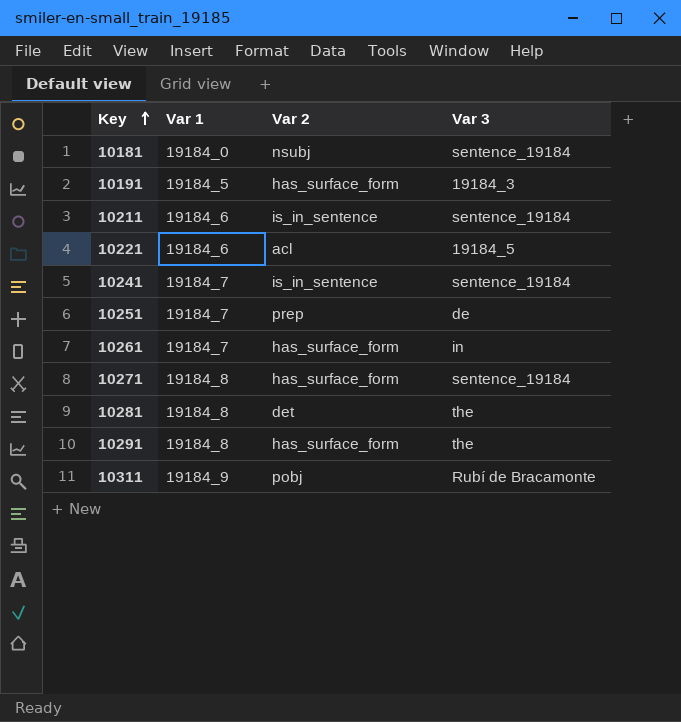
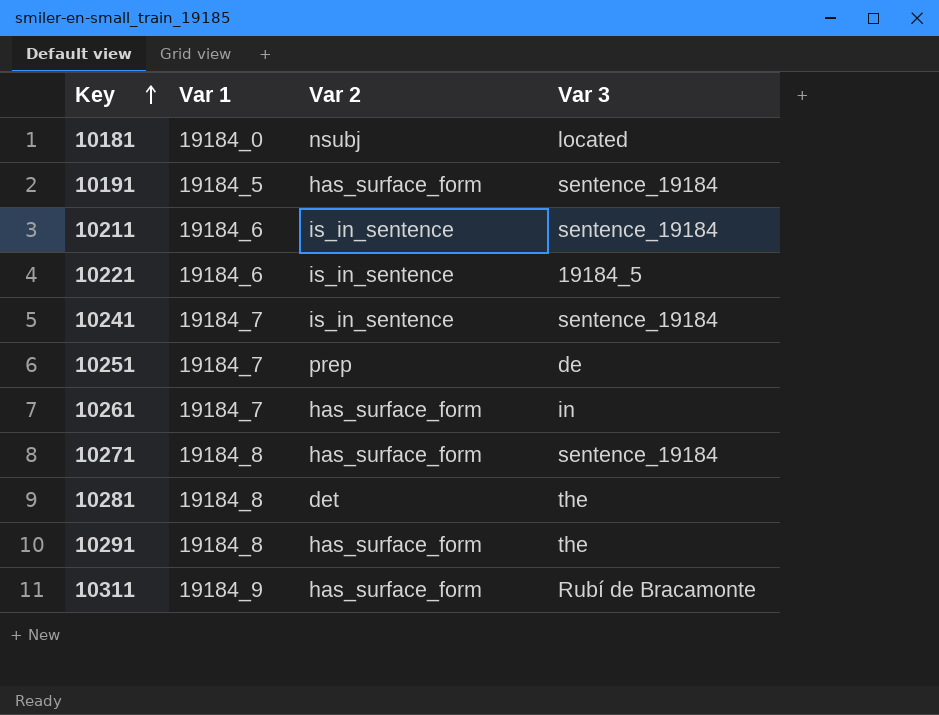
10181 | Var 3: sentence_19184 -> located
10191 | Var 3: 19184_3 -> sentence_19184
10221 | Var 2: acl -> is_in_sentence
10311 | Var 2: pobj -> has_surface_form

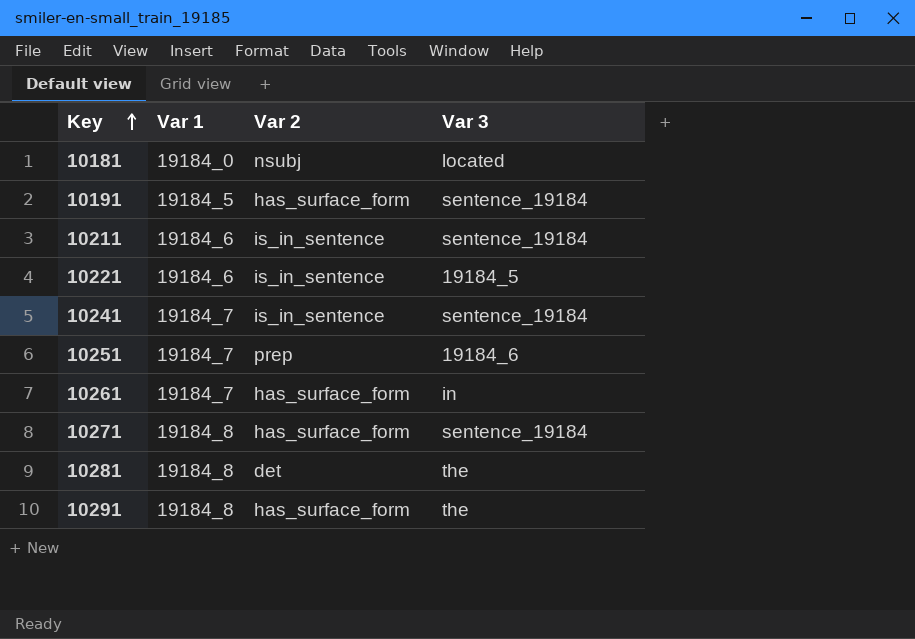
row 10311: 19184_9 | has_surface_form | Rubí de Bracamonte -> none
10251 | Var 3: de -> 19184_6

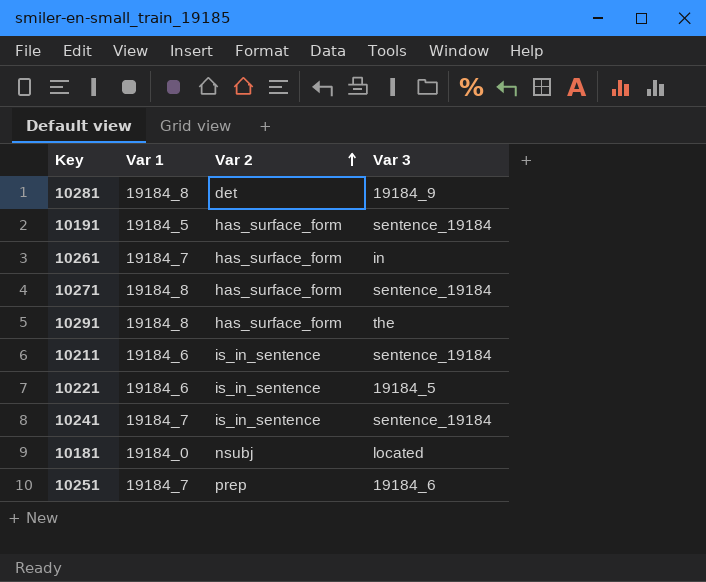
row order: Key ascending -> Var 2 ascending
10281 | Var 3: the -> 19184_9

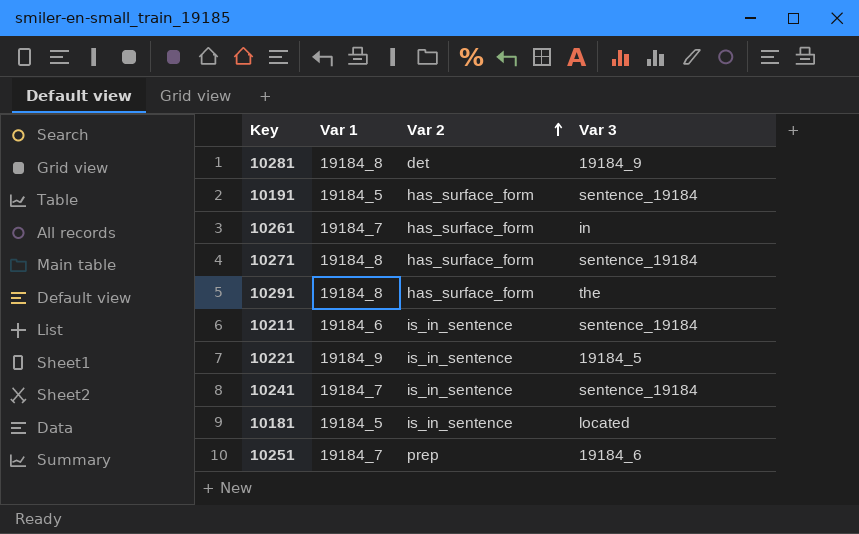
10221 | Var 1: 19184_6 -> 19184_9
10181 | Var 1: 19184_0 -> 19184_5
10181 | Var 2: nsubj -> is_in_sentence

